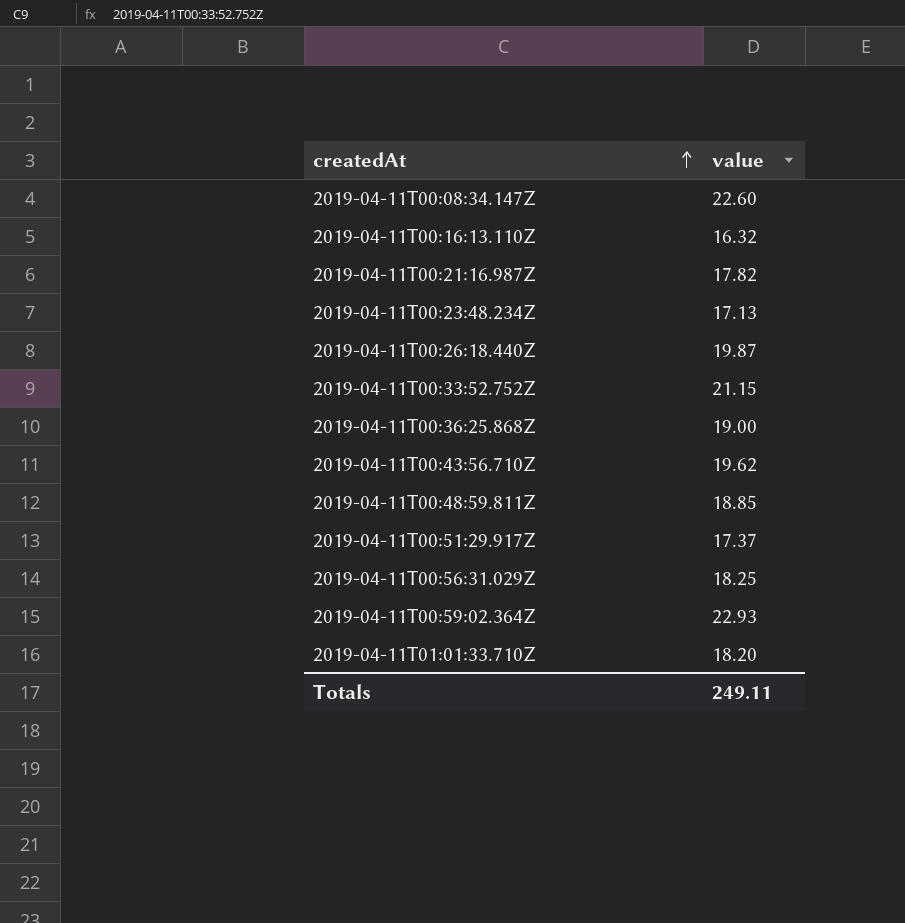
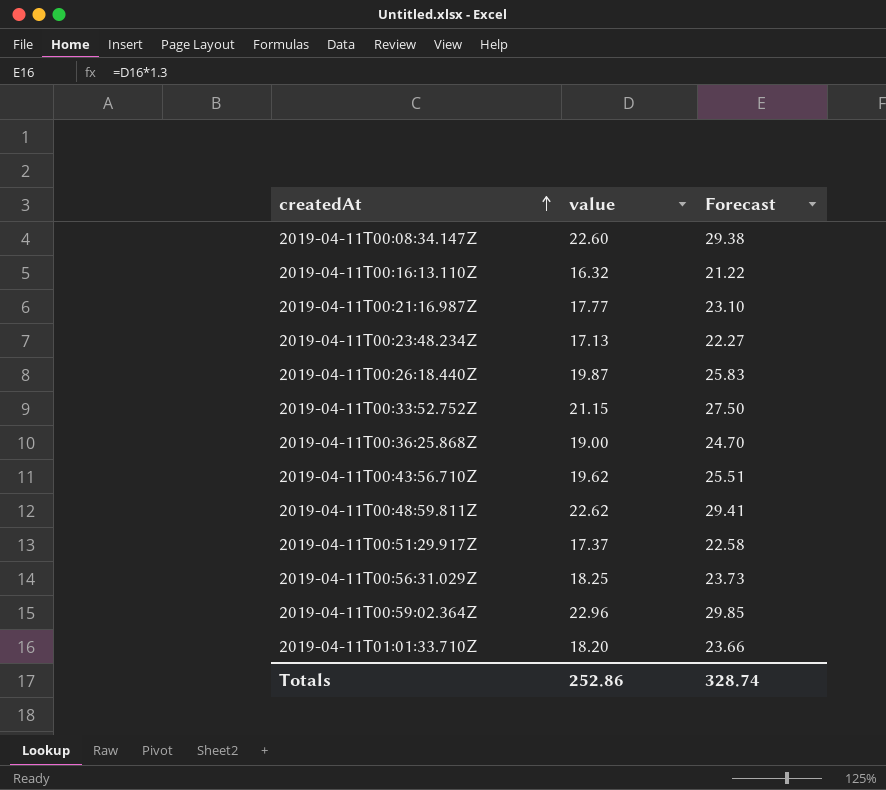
column Forecast | formula: none -> [value] * 1.3
2019-04-11T00:21:16.987Z | value: 17.82 -> 17.77
2019-04-11T00:48:59.811Z | value: 18.85 -> 22.62
2019-04-11T00:59:02.364Z | value: 22.93 -> 22.96
Totals | value: 249.11 -> 252.86

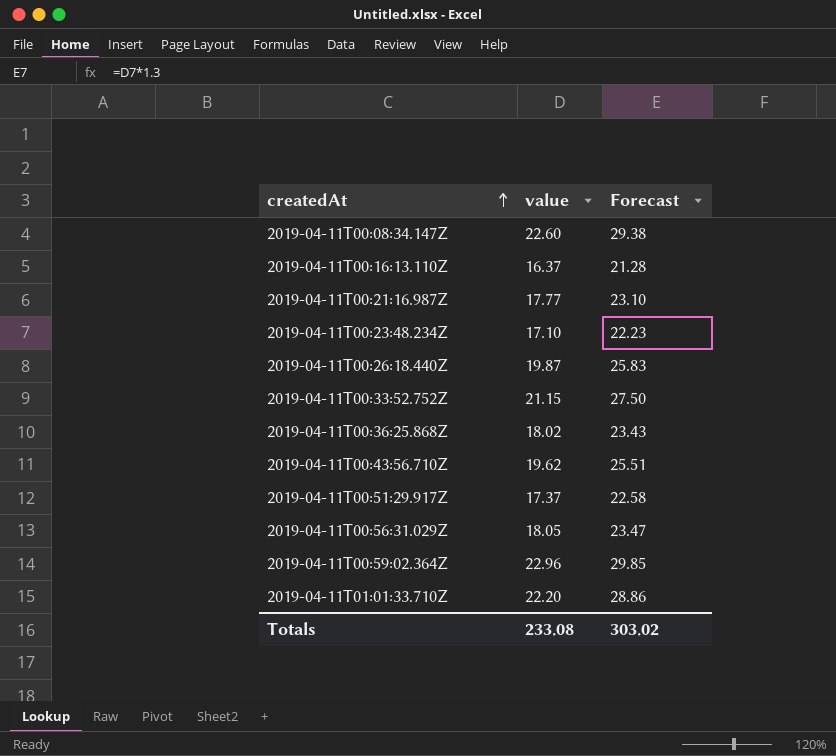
row 2019-04-11T00:48:59.811Z: 22.62 | 29.41 -> none
2019-04-11T00:16:13.110Z | value: 16.32 -> 16.37
2019-04-11T00:16:13.110Z | Forecast: 21.22 -> 21.28
2019-04-11T00:23:48.234Z | value: 17.13 -> 17.10
2019-04-11T00:23:48.234Z | Forecast: 22.27 -> 22.23
2019-04-11T00:36:25.868Z | value: 19.00 -> 18.02
2019-04-11T00:36:25.868Z | Forecast: 24.70 -> 23.43
2019-04-11T00:56:31.029Z | value: 18.25 -> 18.05
2019-04-11T00:56:31.029Z | Forecast: 23.73 -> 23.47
2019-04-11T01:01:33.710Z | value: 18.20 -> 22.20
2019-04-11T01:01:33.710Z | Forecast: 23.66 -> 28.86
Totals | value: 252.86 -> 233.08
Totals | Forecast: 328.74 -> 303.02

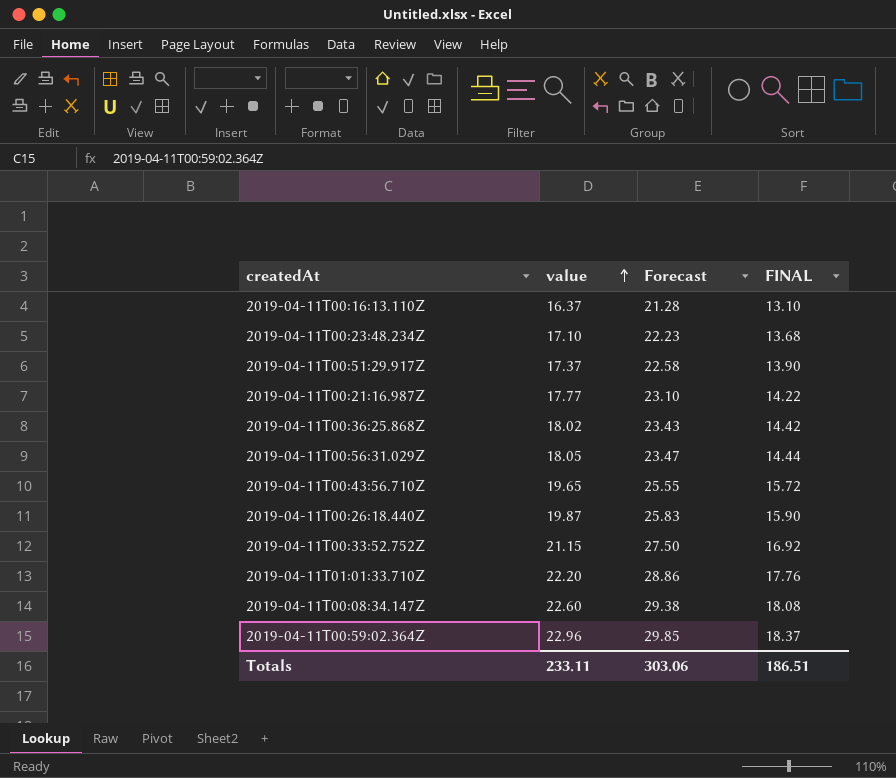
row order: createdAt ascending -> value ascending
column FINAL | formula: none -> [value] * 0.8
2019-04-11T00:43:56.710Z | value: 19.62 -> 19.65
2019-04-11T00:43:56.710Z | Forecast: 25.51 -> 25.55
Totals | value: 233.08 -> 233.11
Totals | Forecast: 303.02 -> 303.06

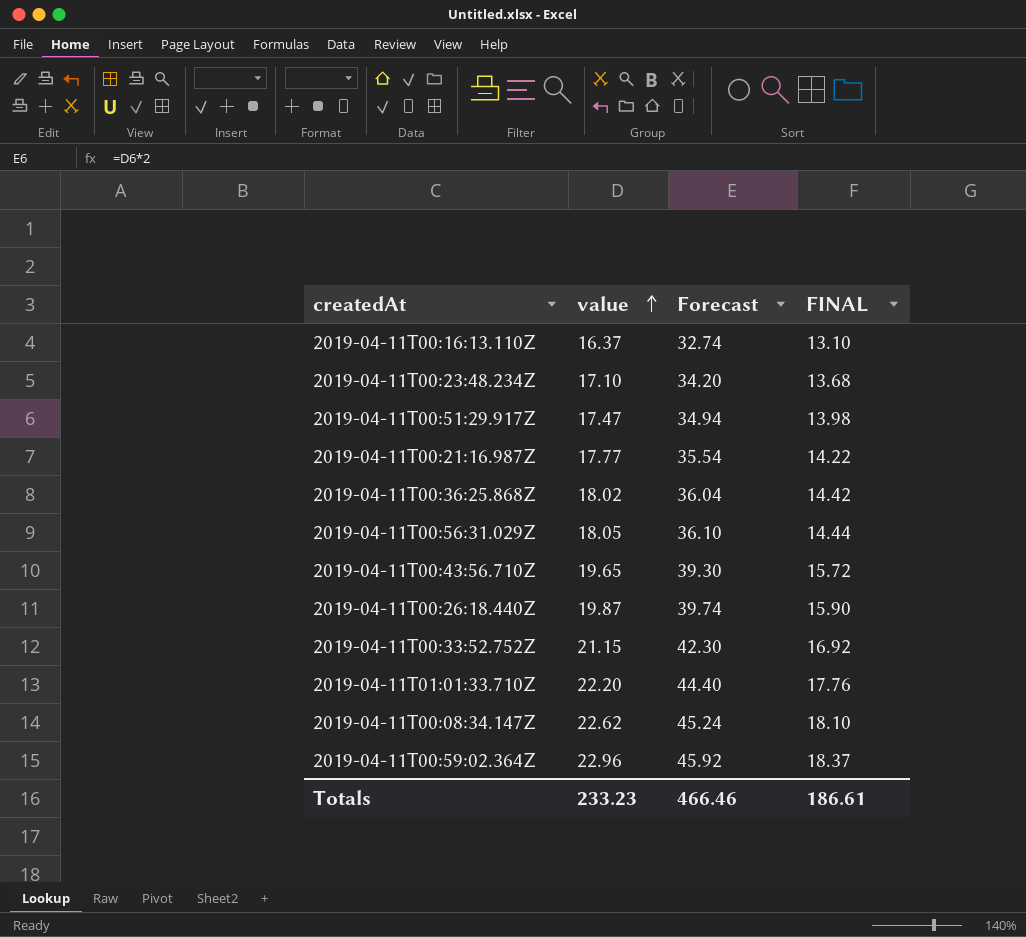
column Forecast | formula: [value] * 1.3 -> [value] * 2
2019-04-11T00:51:29.917Z | value: 17.37 -> 17.47
2019-04-11T00:51:29.917Z | FINAL: 13.90 -> 13.98
2019-04-11T00:08:34.147Z | value: 22.60 -> 22.62
2019-04-11T00:08:34.147Z | FINAL: 18.08 -> 18.10
Totals | value: 233.11 -> 233.23
Totals | Forecast: 303.06 -> 466.46
Totals | FINAL: 186.51 -> 186.61

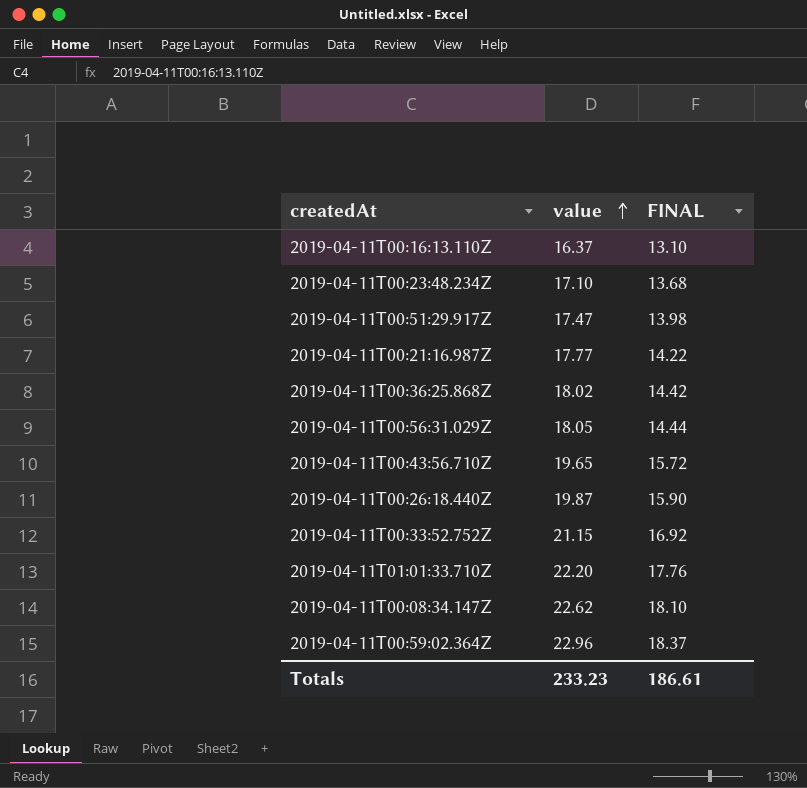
column Forecast | formula: [value] * 2 -> none

